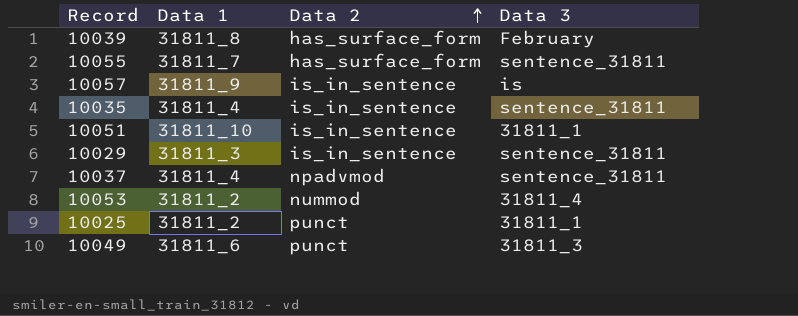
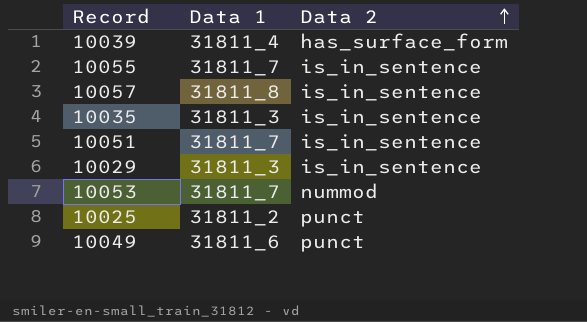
column Data 3 | position: 4 -> none
row 10037: 31811_4 | npadvmod | sentence_31811 -> none
10039 | Data 1: 31811_8 -> 31811_4
10055 | Data 2: has_surface_form -> is_in_sentence
10057 | Data 1: 31811_9 -> 31811_8
10035 | Data 1: 31811_4 -> 31811_3
10051 | Data 1: 31811_10 -> 31811_7
10053 | Data 1: 31811_2 -> 31811_7

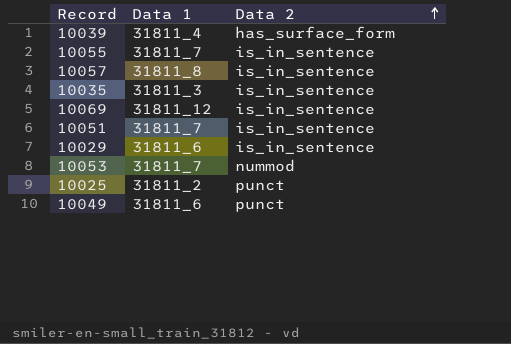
row 10069: none -> 31811_12 | is_in_sentence
10029 | Data 1: 31811_3 -> 31811_6

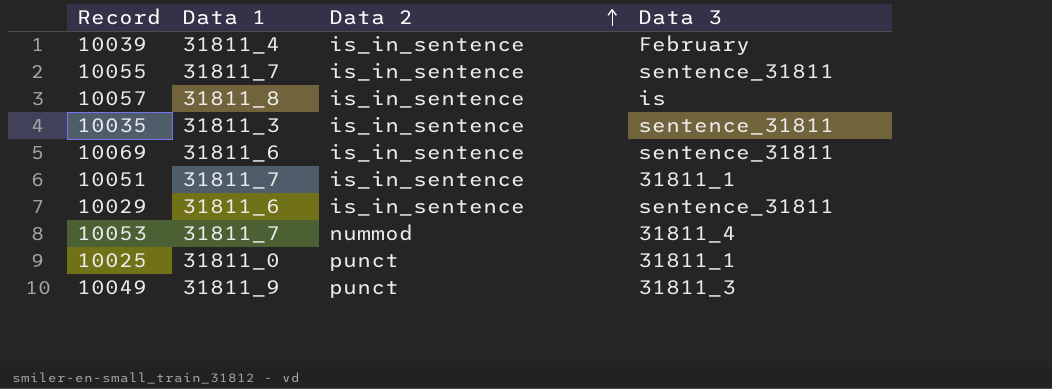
column Data 3 | position: none -> 4
10039 | Data 2: has_surface_form -> is_in_sentence
10069 | Data 1: 31811_12 -> 31811_6
10025 | Data 1: 31811_2 -> 31811_0
10049 | Data 1: 31811_6 -> 31811_9

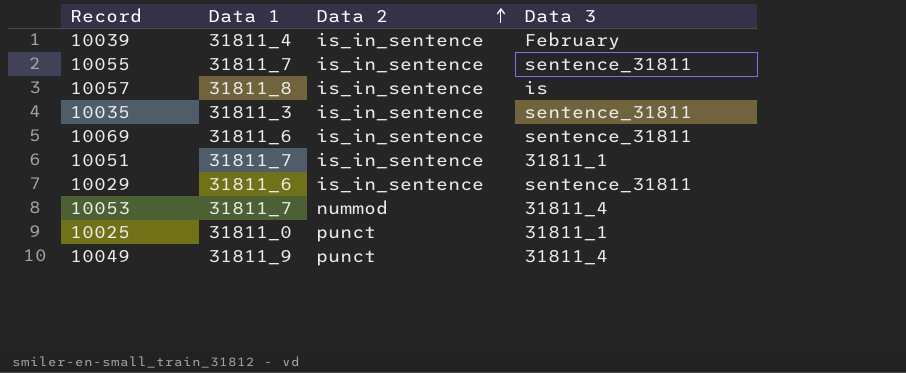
10049 | Data 3: 31811_3 -> 31811_4

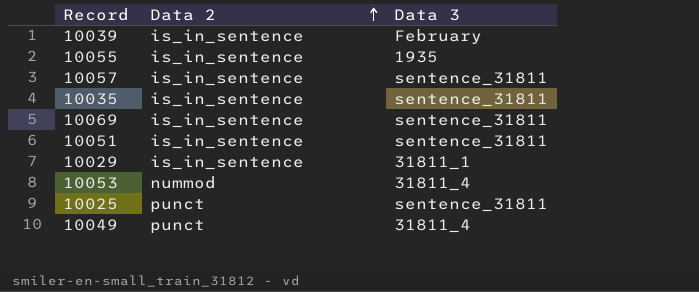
column Data 1 | position: 2 -> none
10055 | Data 3: sentence_31811 -> 1935
10057 | Data 3: is -> sentence_31811
10051 | Data 3: 31811_1 -> sentence_31811
10029 | Data 3: sentence_31811 -> 31811_1
10025 | Data 3: 31811_1 -> sentence_31811

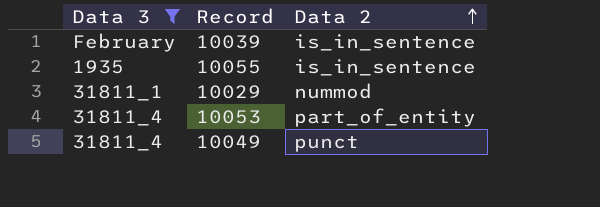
filter: none -> Data 3 != sentence_31811
column Data 3 | position: 3 -> 1
10029 | Data 2: is_in_sentence -> nummod
10053 | Data 2: nummod -> part_of_entity

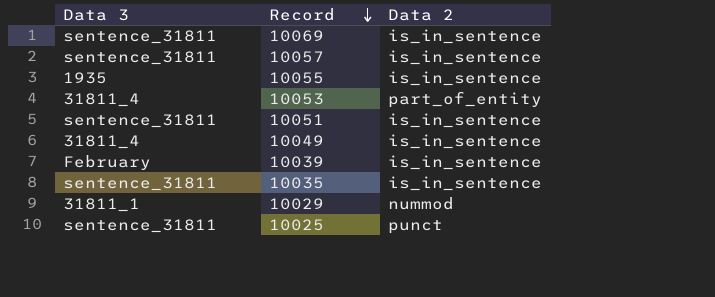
filter: Data 3 != sentence_31811 -> none
row order: Data 2 ascending -> Record descending
10049 | Data 2: punct -> is_in_sentence

